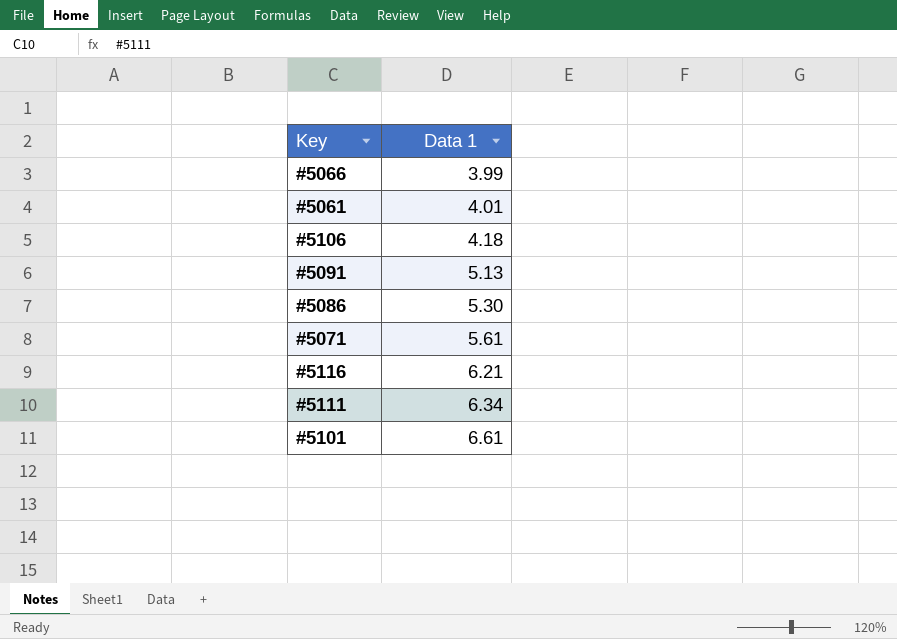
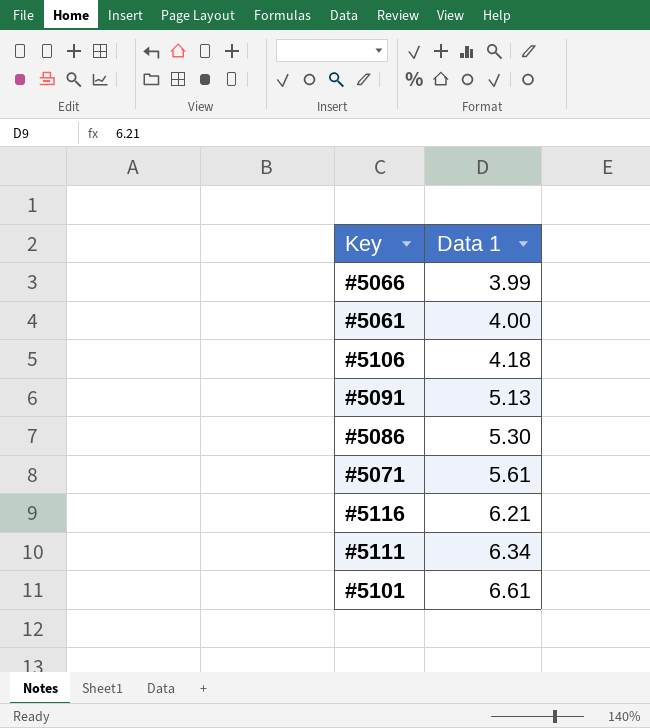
#5061 | Data 1: 4.01 -> 4.00

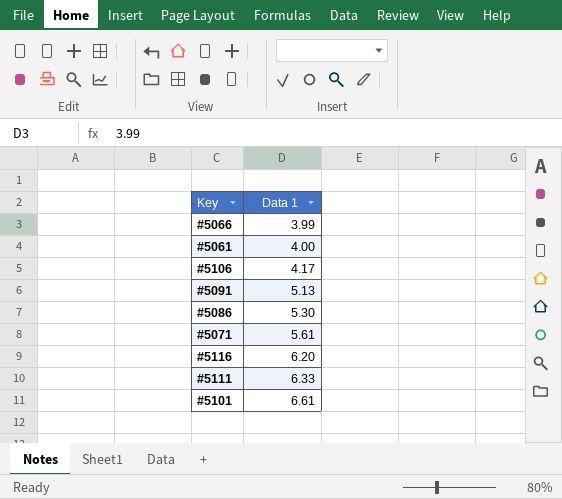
#5106 | Data 1: 4.18 -> 4.17
#5116 | Data 1: 6.21 -> 6.20
#5111 | Data 1: 6.34 -> 6.33

